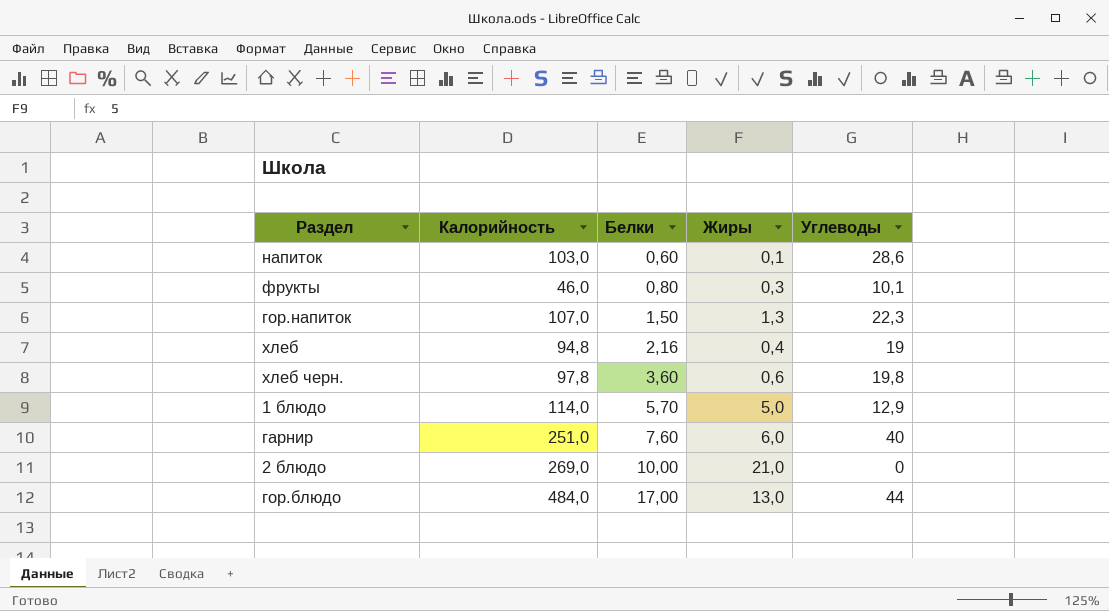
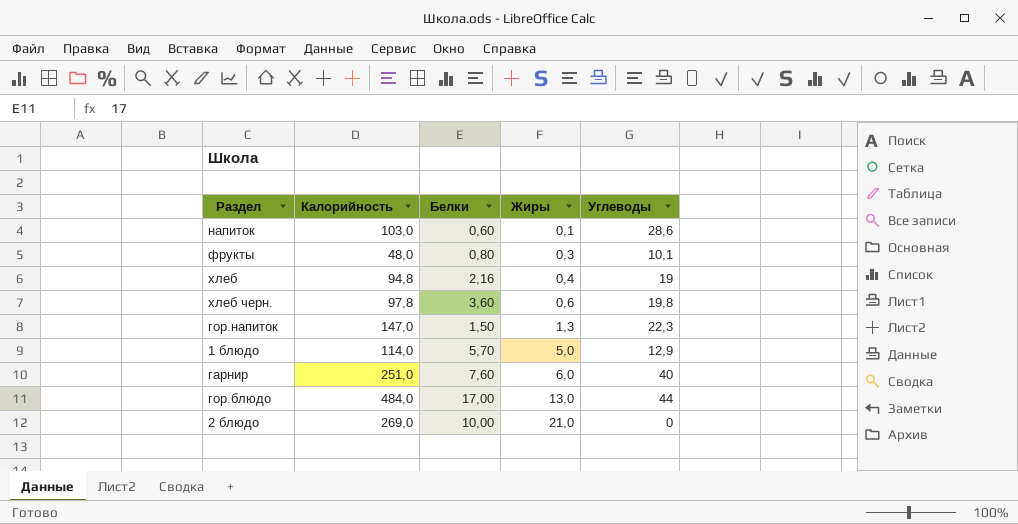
row order: Белки ascending -> Жиры ascending
фрукты | Калорийность: 46,0 -> 48,0
гор.напиток | Калорийность: 107,0 -> 147,0

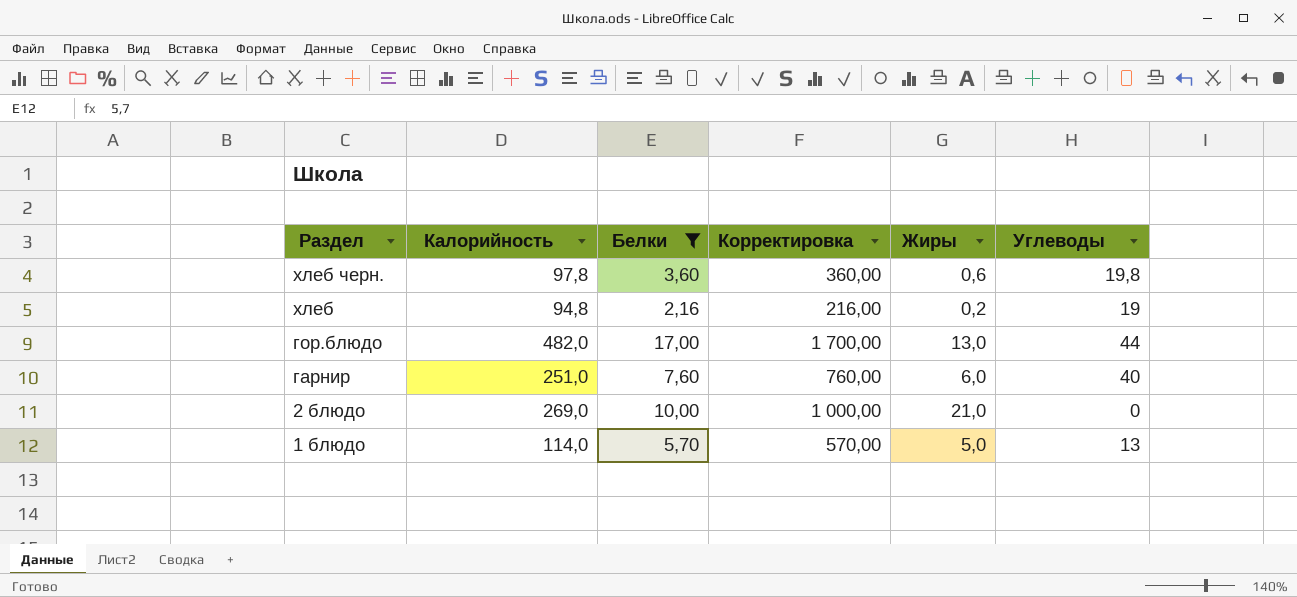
filter: none -> Белки >= 2,16
row order: Жиры ascending -> Раздел descending
column Корректировка | formula: none -> [Белки] * 100
хлеб | Жиры: 0,4 -> 0,2
гор.блюдо | Калорийность: 484,0 -> 482,0
1 блюдо | Углеводы: 12,9 -> 13

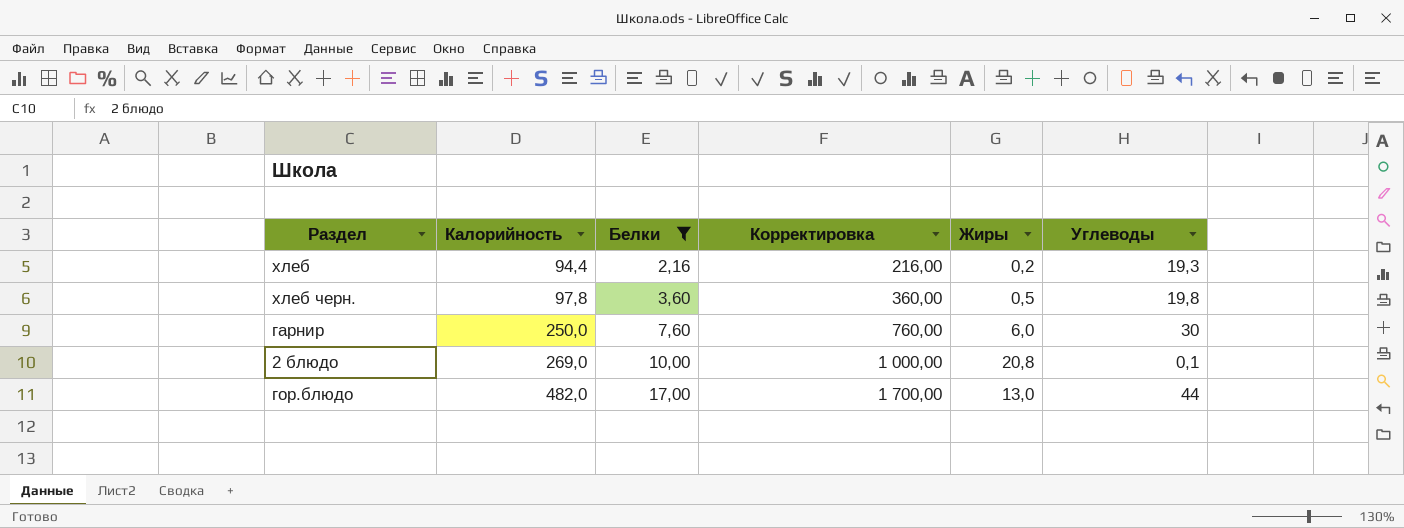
row order: Раздел descending -> Калорийность ascending
row 1 блюдо: 114,0 | 5,70 | 570,00 | 5,0 | 13 -> none
хлеб | Калорийность: 94,8 -> 94,4
хлеб | Углеводы: 19 -> 19,3
хлеб черн. | Жиры: 0,6 -> 0,5
гарнир | Калорийность: 251,0 -> 250,0
гарнир | Углеводы: 40 -> 30
2 блюдо | Жиры: 21,0 -> 20,8
2 блюдо | Углеводы: 0 -> 0,1

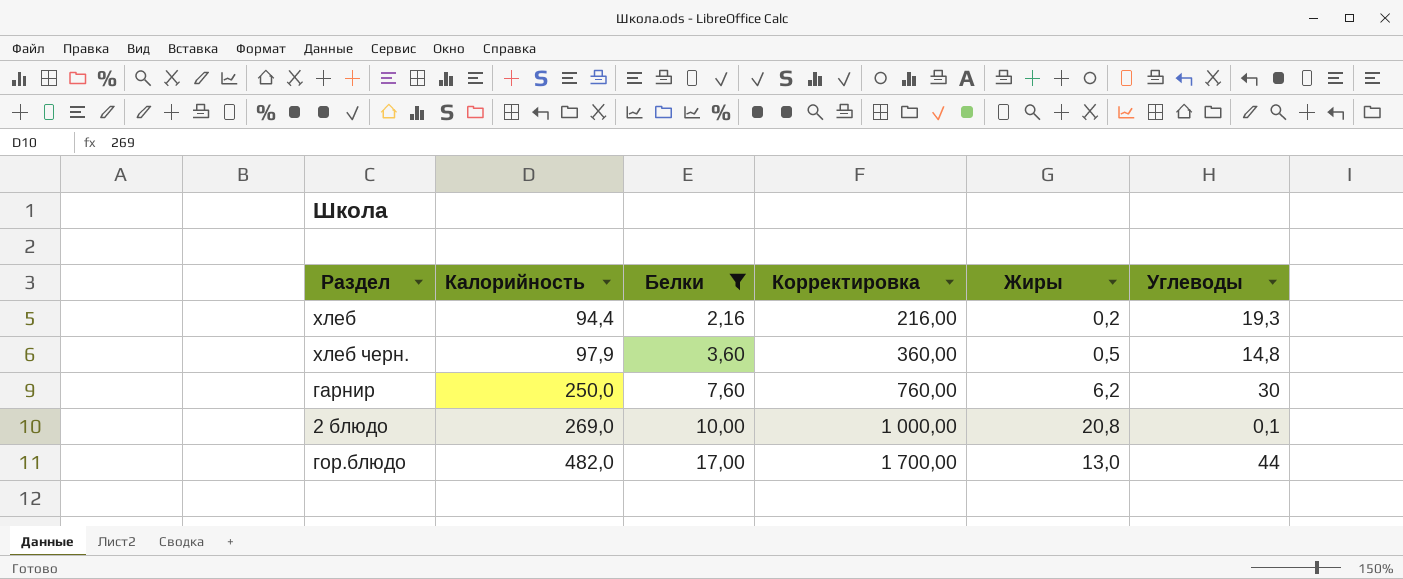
хлеб черн. | Калорийность: 97,8 -> 97,9
хлеб черн. | Углеводы: 19,8 -> 14,8
гарнир | Жиры: 6,0 -> 6,2

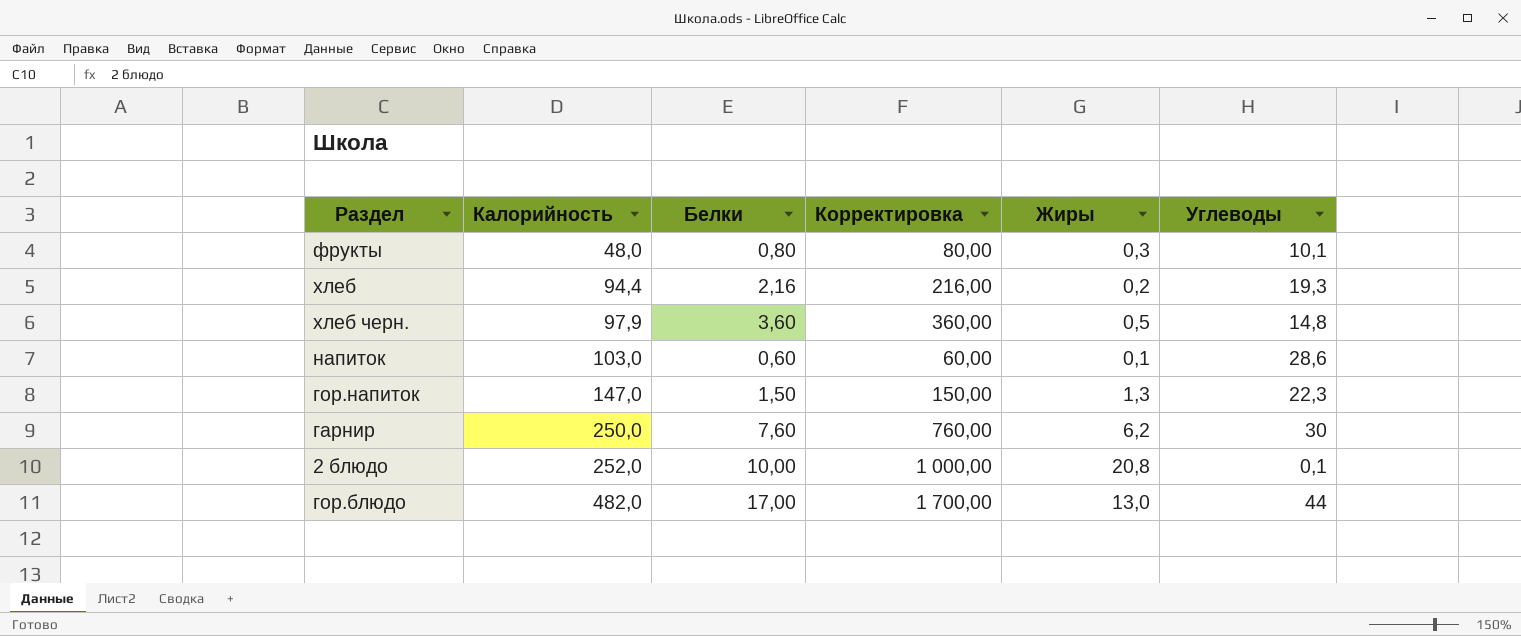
filter: Белки >= 2,16 -> none
2 блюдо | Калорийность: 269,0 -> 252,0

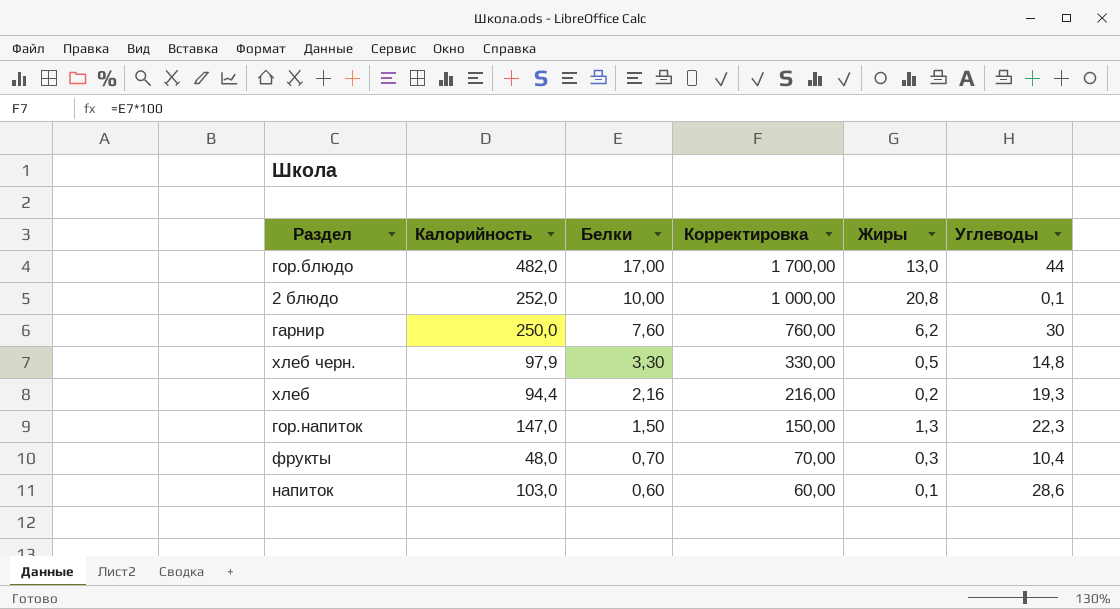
row order: Калорийность ascending -> Белки descending
хлеб черн. | Белки: 3,60 -> 3,30
хлеб черн. | Корректировка: 360,00 -> 330,00
фрукты | Белки: 0,80 -> 0,70
фрукты | Корректировка: 80,00 -> 70,00
фрукты | Углеводы: 10,1 -> 10,4

